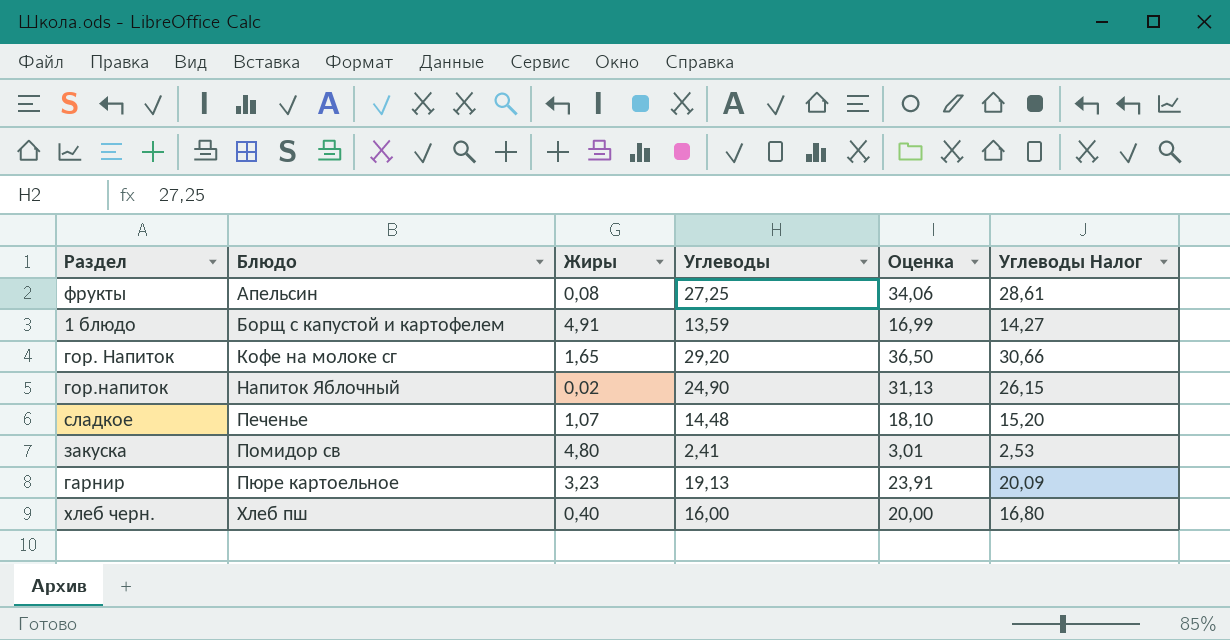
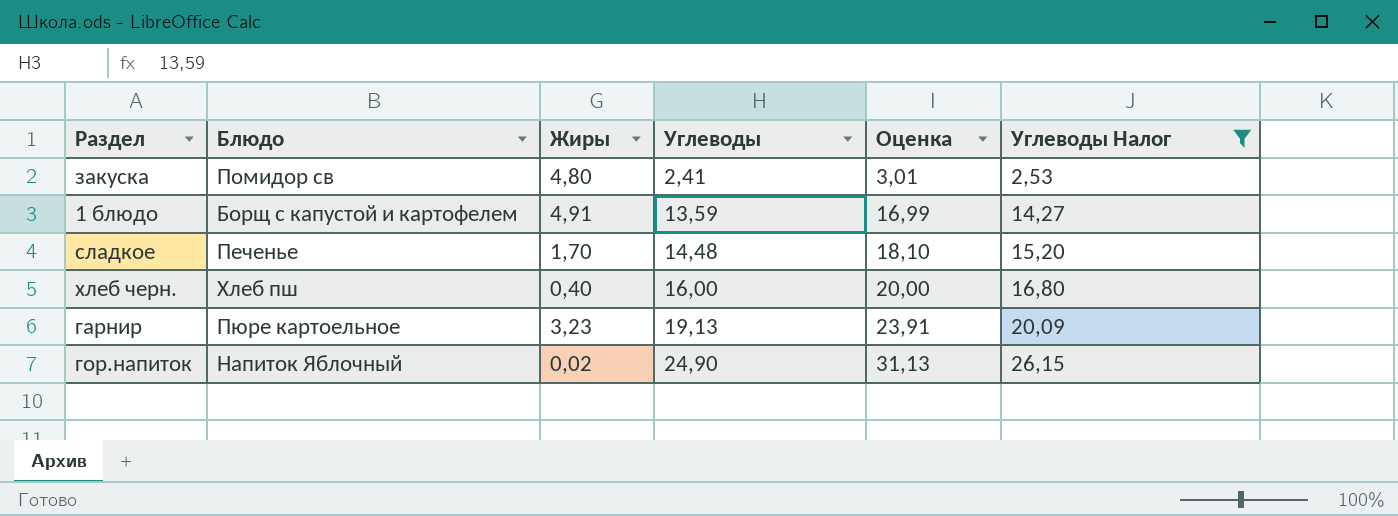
filter: none -> Углеводы Налог <= 26,15
row order: Блюдо ascending -> Углеводы ascending
сладкое | Жиры: 1,07 -> 1,70

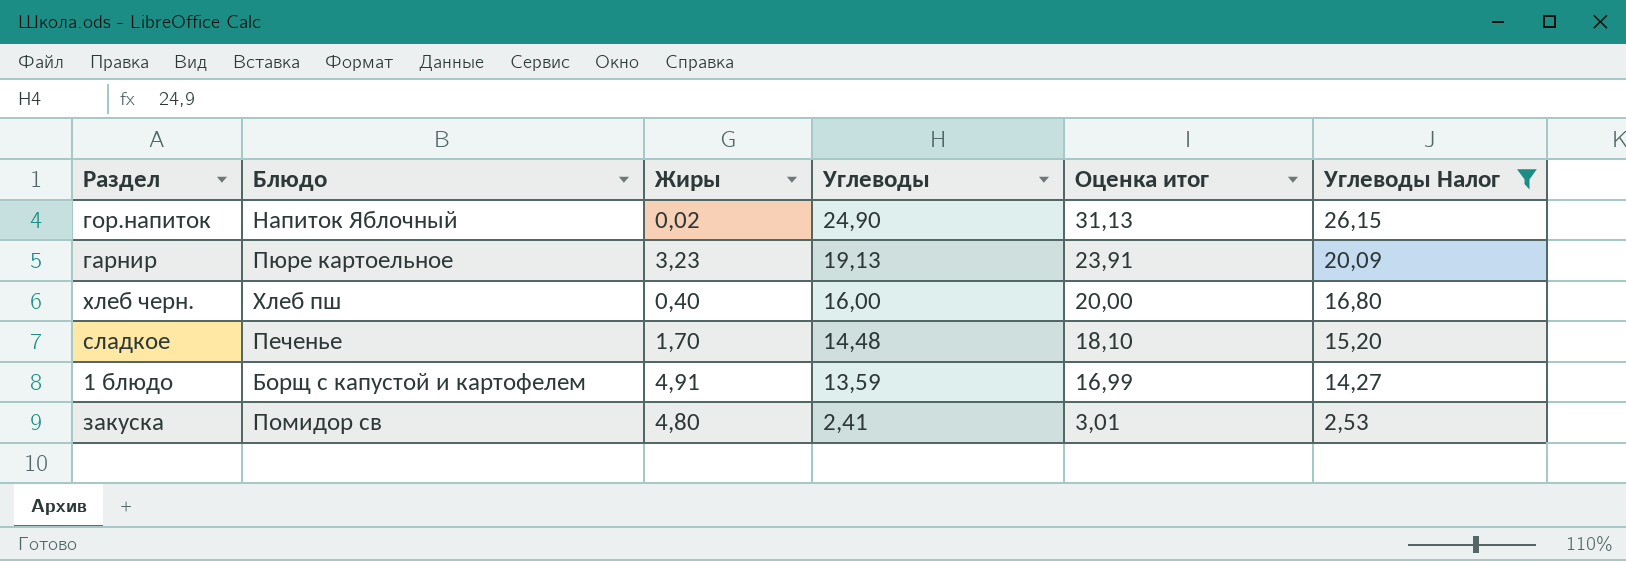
row order: Углеводы ascending -> Углеводы descending
column name: Оценка -> Оценка итог

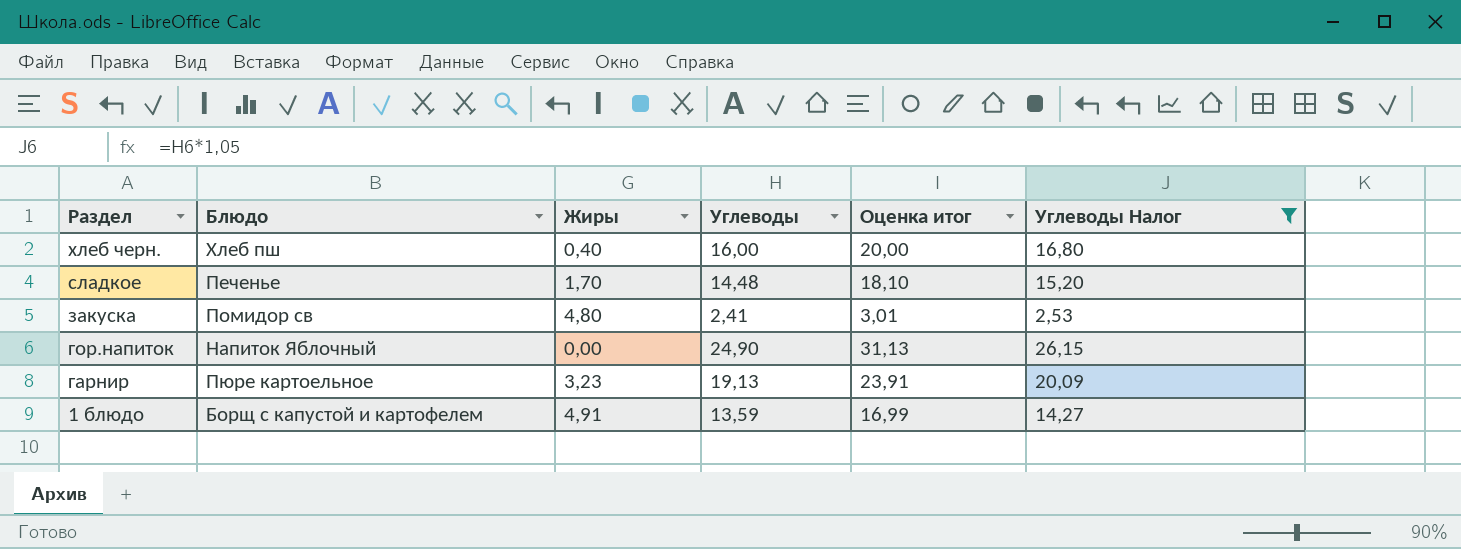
row order: Углеводы descending -> Раздел descending
гор.напиток | Жиры: 0,02 -> 0,00

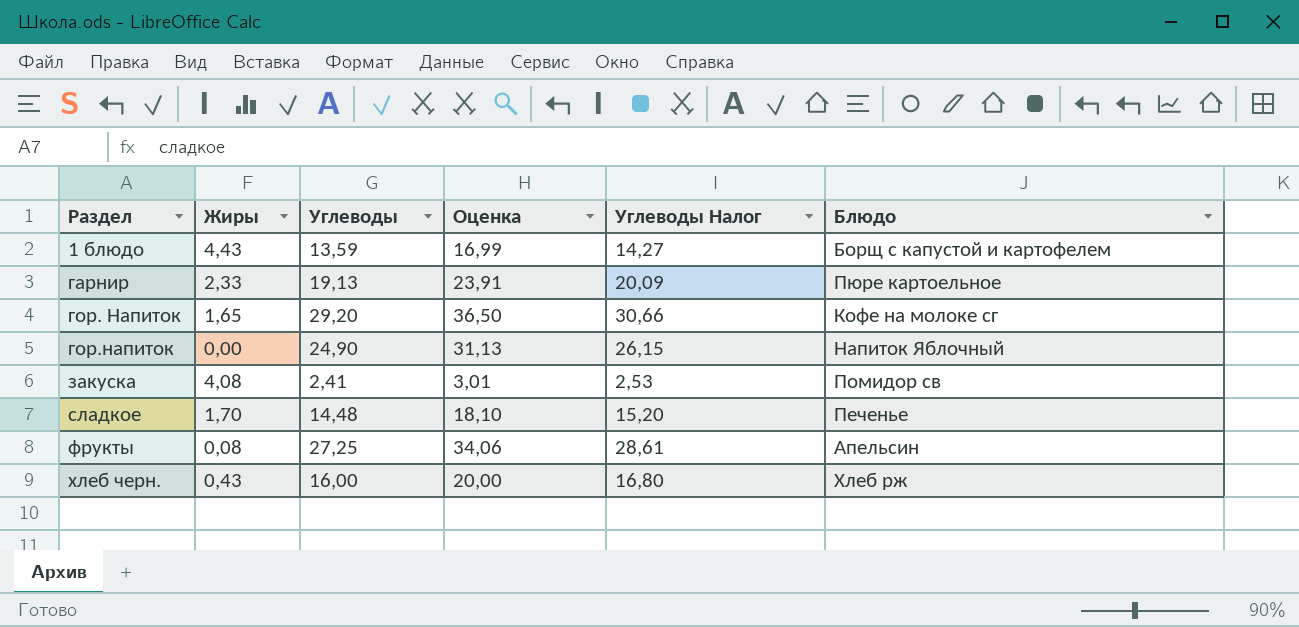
filter: Углеводы Налог <= 26,15 -> none
row order: Раздел descending -> Раздел ascending
column name: Оценка итог -> Оценка
column Блюдо | position: 2 -> 6
1 блюдо | Жиры: 4,91 -> 4,43
гарнир | Жиры: 3,23 -> 2,33
закуска | Жиры: 4,80 -> 4,08
хлеб черн. | Жиры: 0,40 -> 0,43
хлеб черн. | Блюдо: Хлеб пш -> Хлеб рж

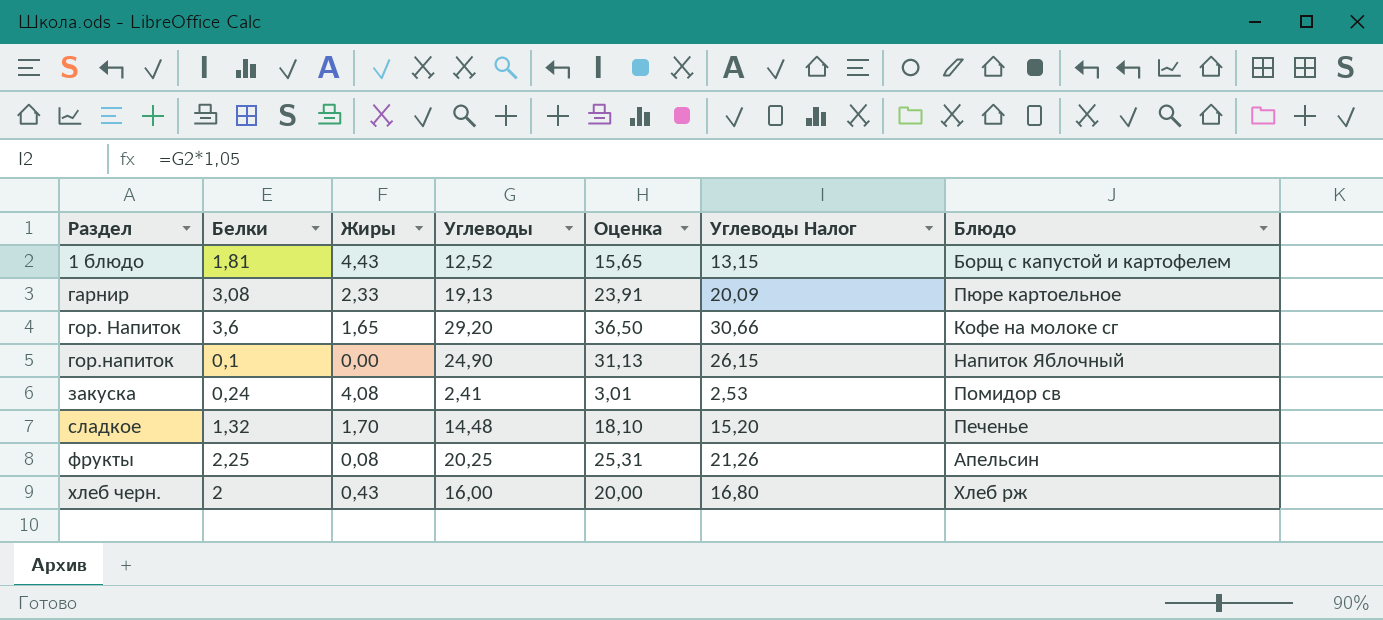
column Белки | position: none -> 2
1 блюдо | Углеводы: 13,59 -> 12,52
1 блюдо | Оценка: 16,99 -> 15,65
1 блюдо | Углеводы Налог: 14,27 -> 13,15
фрукты | Углеводы: 27,25 -> 20,25
фрукты | Оценка: 34,06 -> 25,31
фрукты | Углеводы Налог: 28,61 -> 21,26

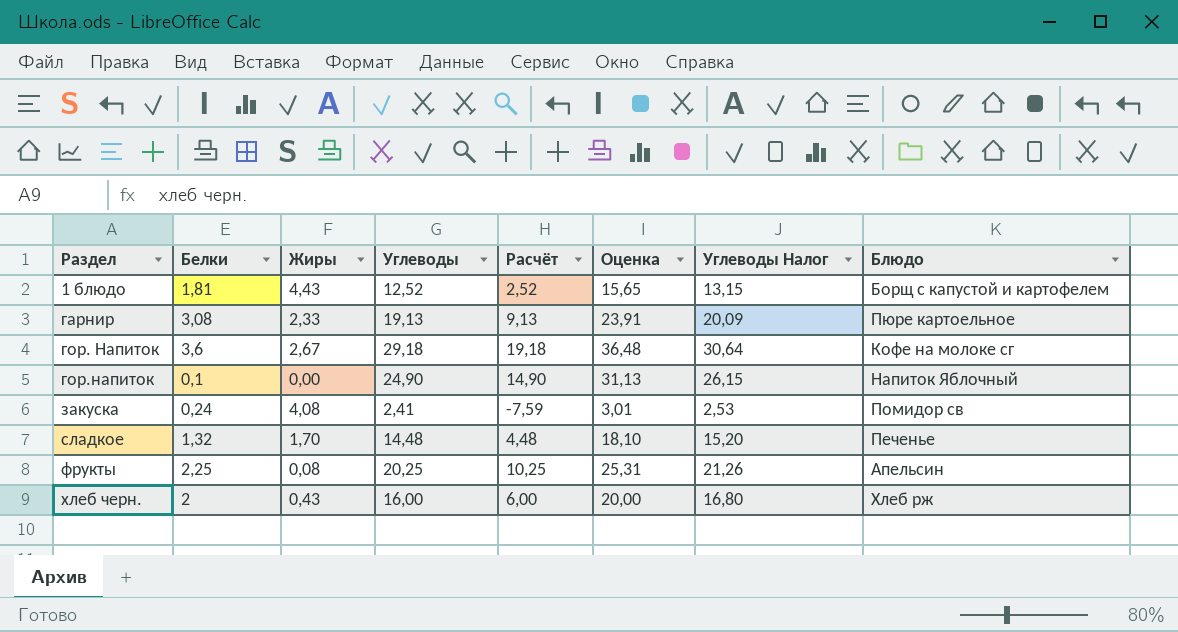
column Расчёт | formula: none -> [Углеводы] - 10
гор. Напиток | Жиры: 1,65 -> 2,67
гор. Напиток | Углеводы: 29,20 -> 29,18
гор. Напиток | Оценка: 36,50 -> 36,48
гор. Напиток | Углеводы Налог: 30,66 -> 30,64

